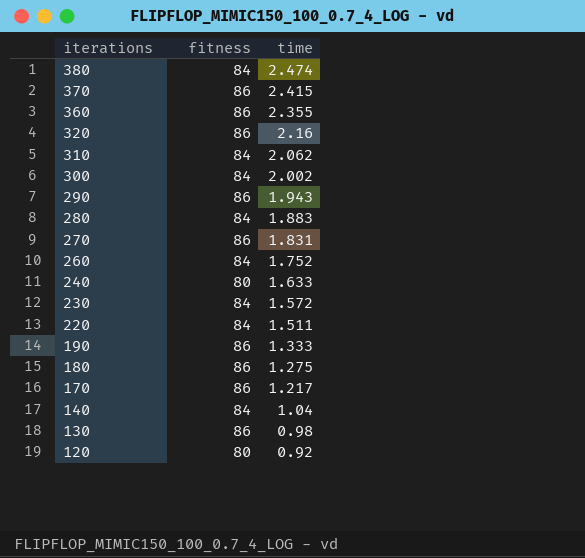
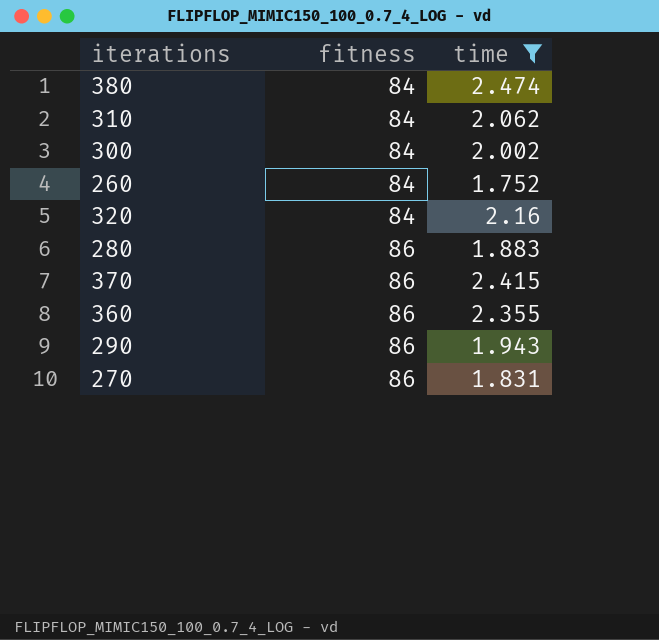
filter: none -> time >= 1.752
row order: iterations descending -> fitness ascending
320 | fitness: 86 -> 84
280 | fitness: 84 -> 86

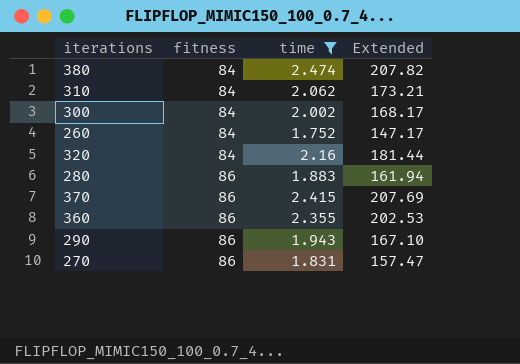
column Extended | formula: none -> [fitness] * [time]

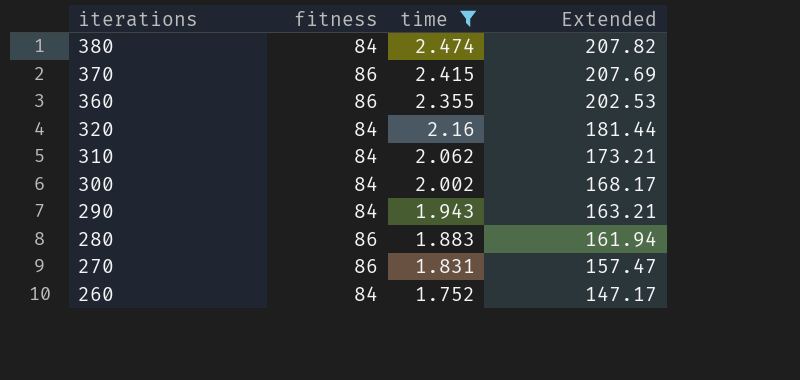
row order: fitness ascending -> iterations descending
290 | fitness: 86 -> 84
290 | Extended: 167.10 -> 163.21

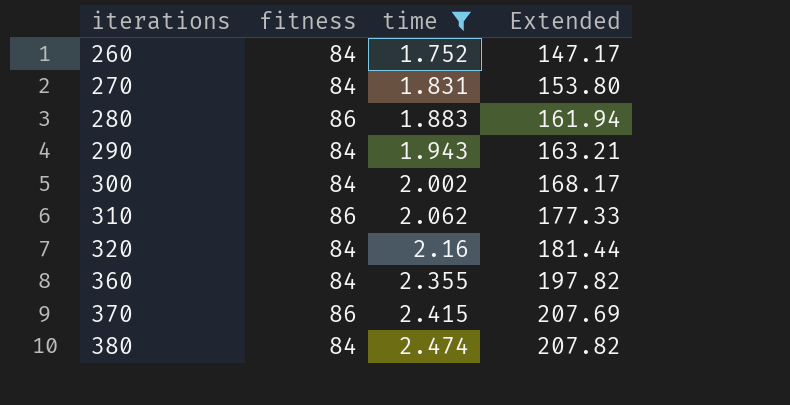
row order: iterations descending -> iterations ascending
270 | fitness: 86 -> 84
270 | Extended: 157.47 -> 153.80
310 | fitness: 84 -> 86
310 | Extended: 173.21 -> 177.33
360 | fitness: 86 -> 84
360 | Extended: 202.53 -> 197.82

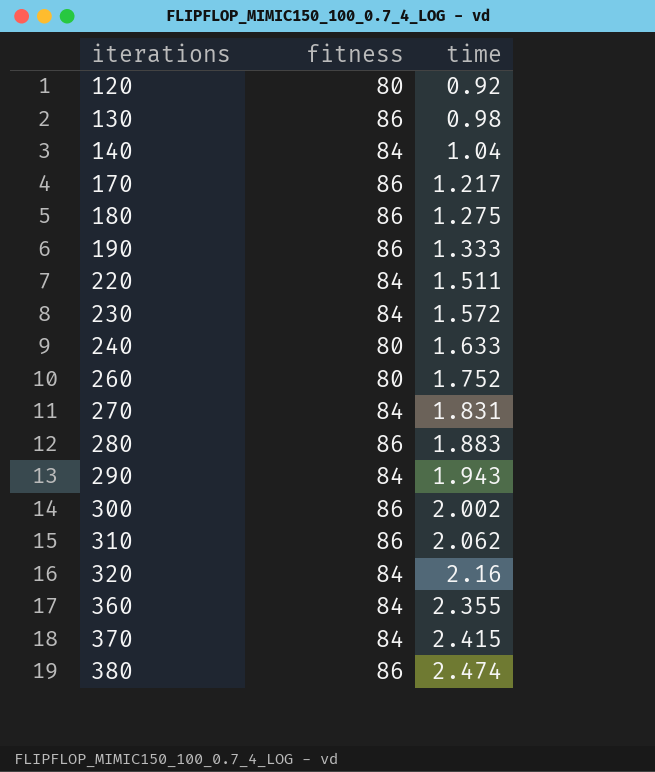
filter: time >= 1.752 -> none
column Extended | formula: [fitness] * [time] -> none
260 | fitness: 84 -> 80
300 | fitness: 84 -> 86
370 | fitness: 86 -> 84
380 | fitness: 84 -> 86

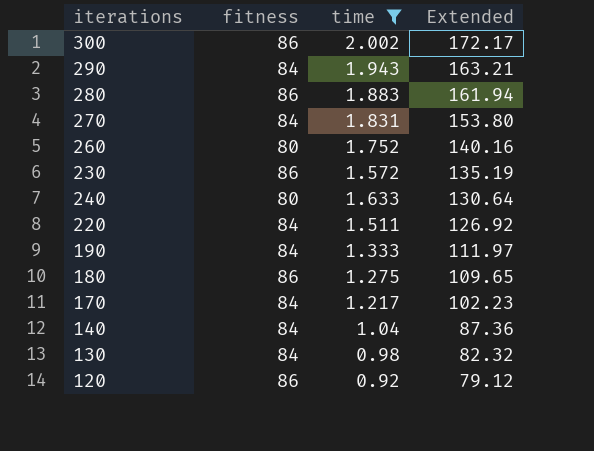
filter: none -> time <= 2.002
row order: iterations ascending -> Extended descending
column Extended | formula: none -> [fitness] * [time]
230 | fitness: 84 -> 86
190 | fitness: 86 -> 84
170 | fitness: 86 -> 84
130 | fitness: 86 -> 84
120 | fitness: 80 -> 86

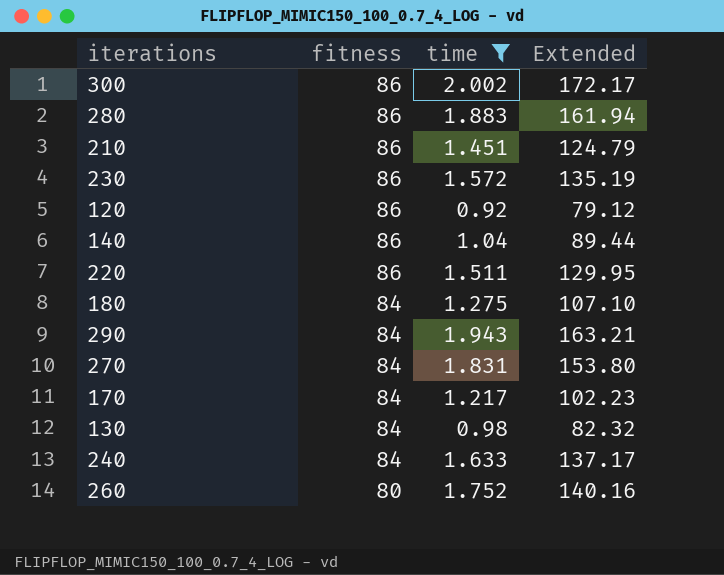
row order: Extended descending -> fitness descending
row 190: 84 | 1.333 | 111.97 -> none
row 210: none -> 86 | 1.451 | 124.79
140 | fitness: 84 -> 86
140 | Extended: 87.36 -> 89.44
220 | fitness: 84 -> 86
220 | Extended: 126.92 -> 129.95
180 | fitness: 86 -> 84
180 | Extended: 109.65 -> 107.10
240 | fitness: 80 -> 84
240 | Extended: 130.64 -> 137.17

